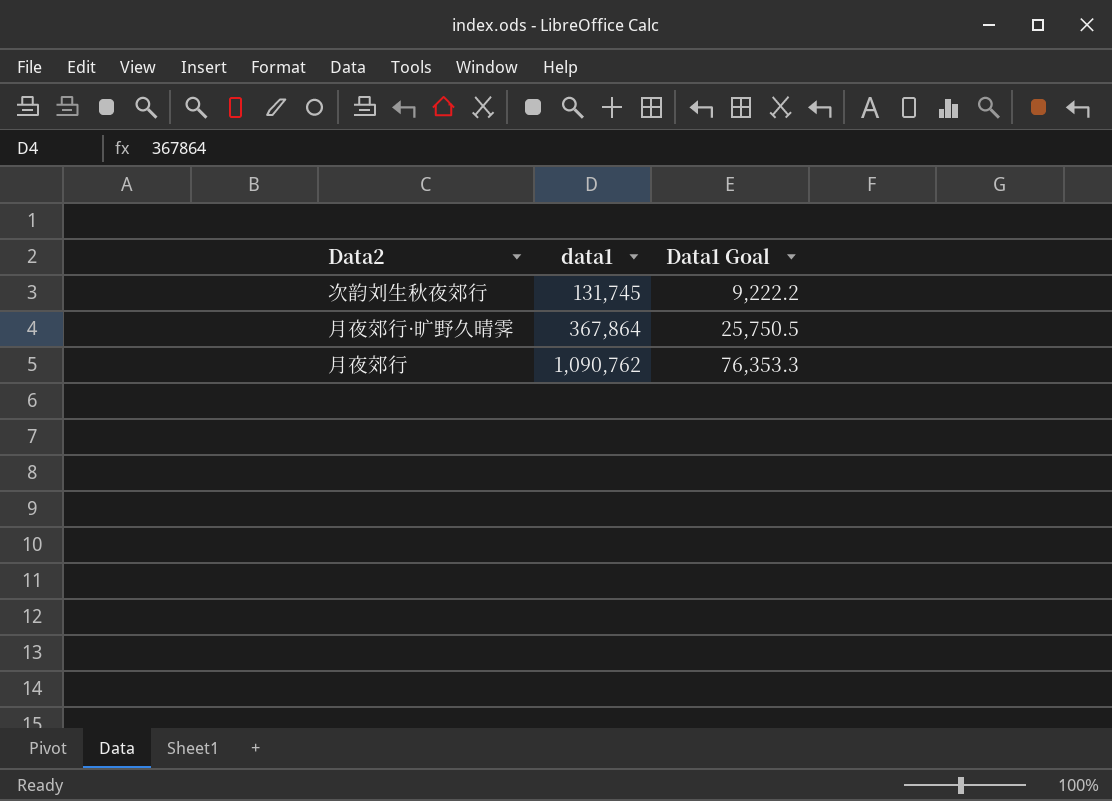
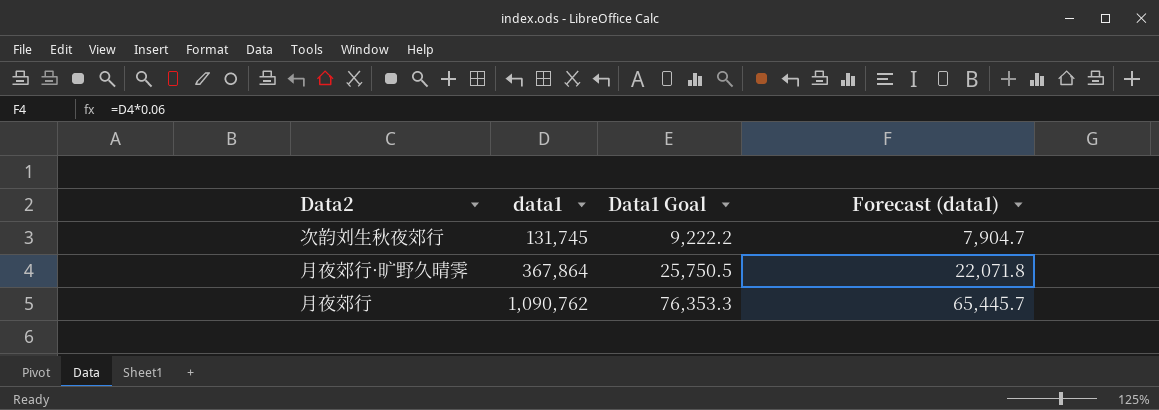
column Forecast (data1) | formula: none -> [data1] * 0.06

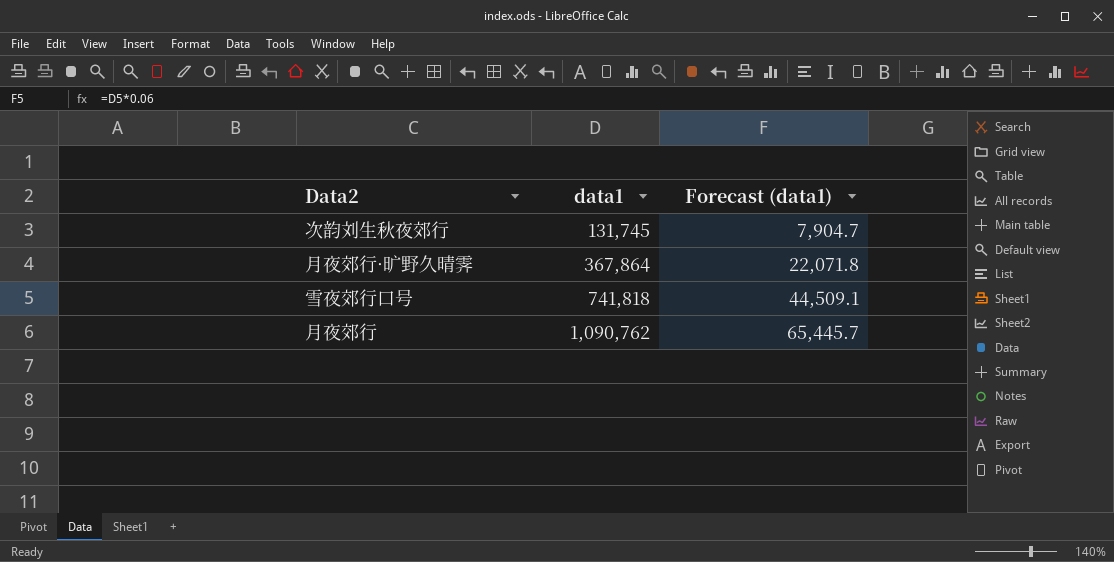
column Data1 Goal | formula: [data1] * 0.07 -> none
row 雪夜郊行口号: none -> 741,818 | 44,509.1

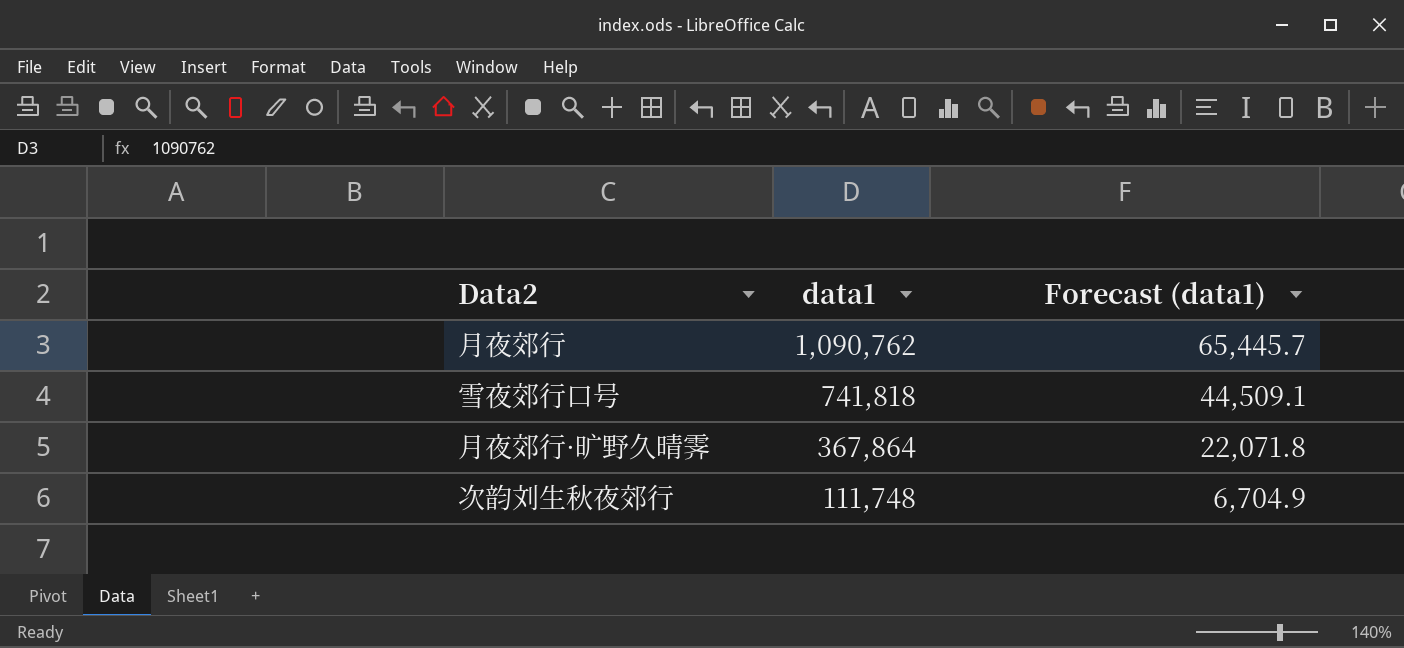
row order: data1 ascending -> data1 descending
次韵刘生秋夜郊行 | data1: 131,745 -> 111,748
次韵刘生秋夜郊行 | Forecast (data1): 7,904.7 -> 6,704.9

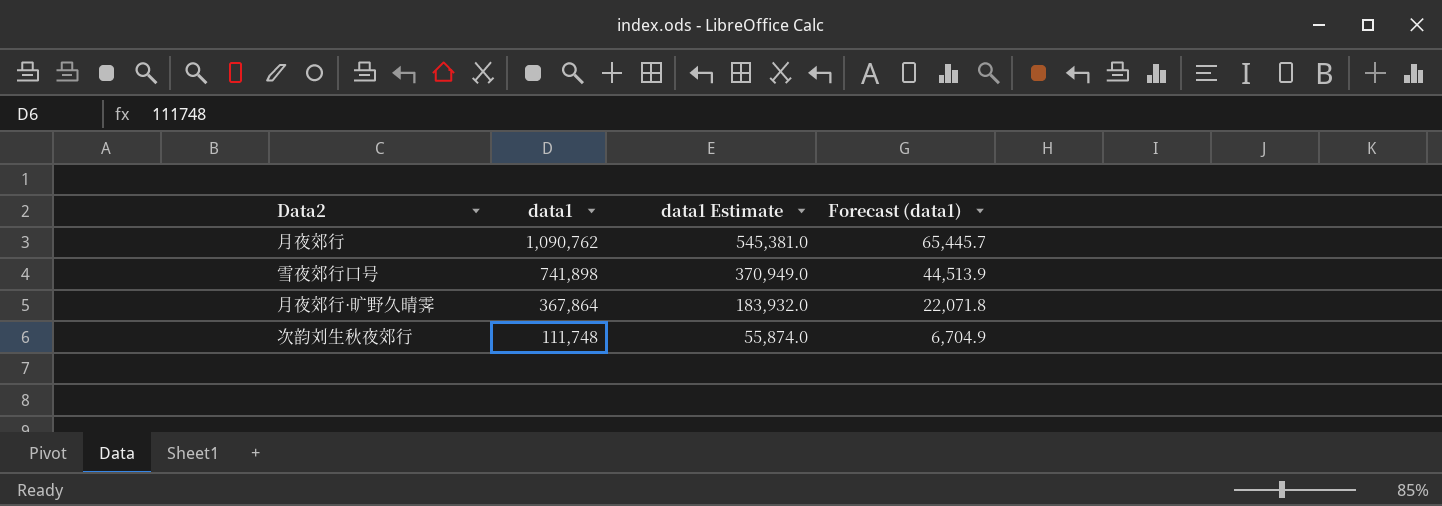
column data1 Estimate | formula: none -> [data1] * 0.5
雪夜郊行口号 | data1: 741,818 -> 741,898
雪夜郊行口号 | Forecast (data1): 44,509.1 -> 44,513.9

